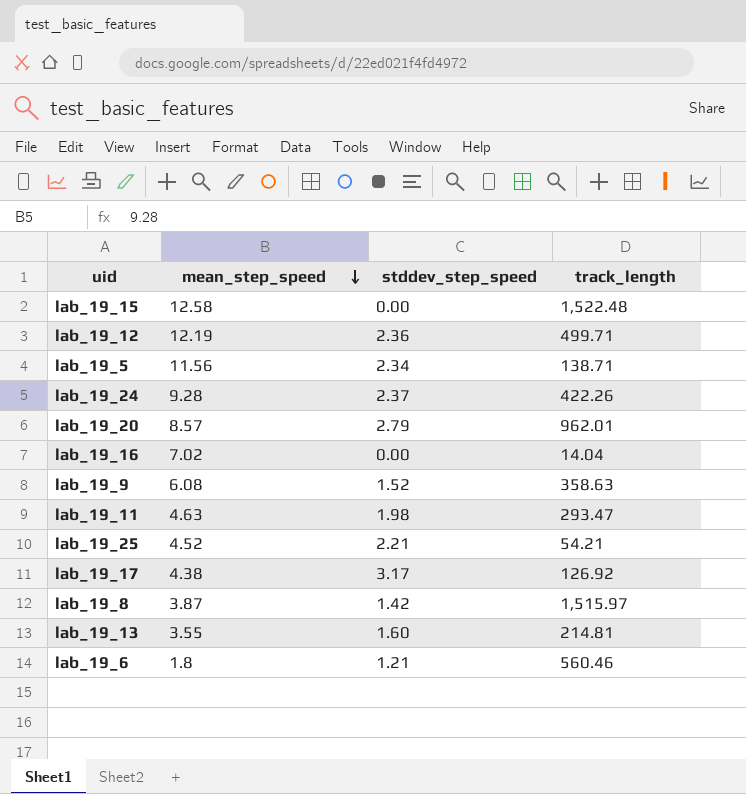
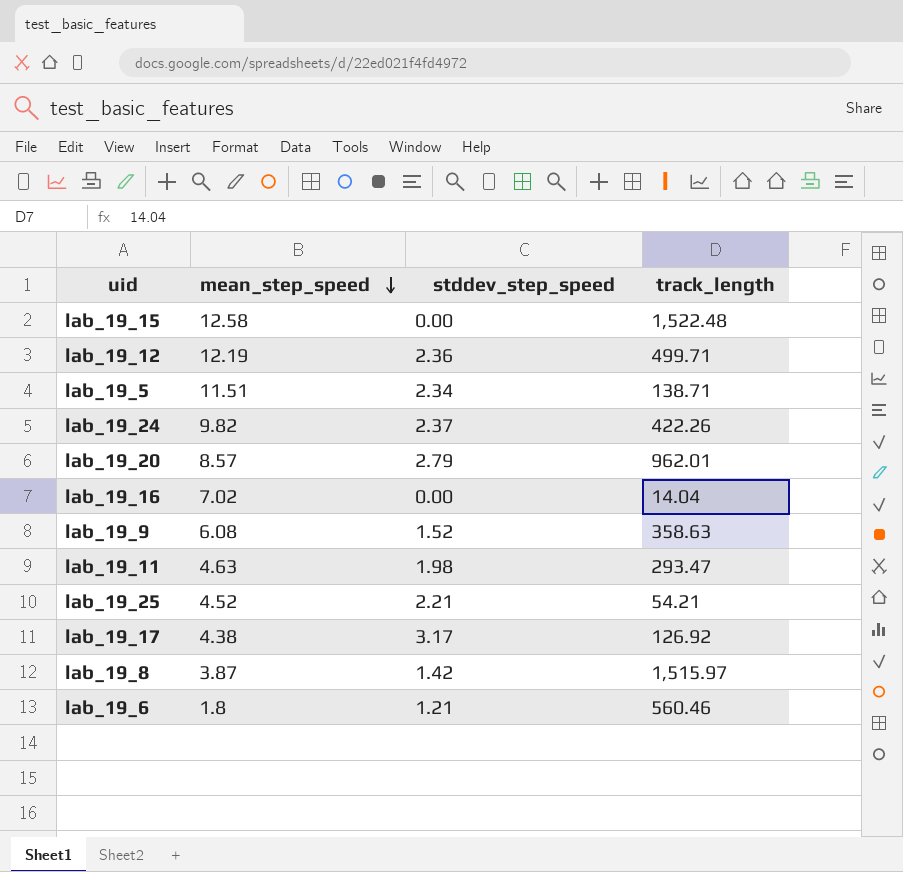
row lab_19_13: 3.55 | 1.60 | 214.81 -> none
lab_19_5 | mean_step_speed: 11.56 -> 11.51
lab_19_24 | mean_step_speed: 9.28 -> 9.82

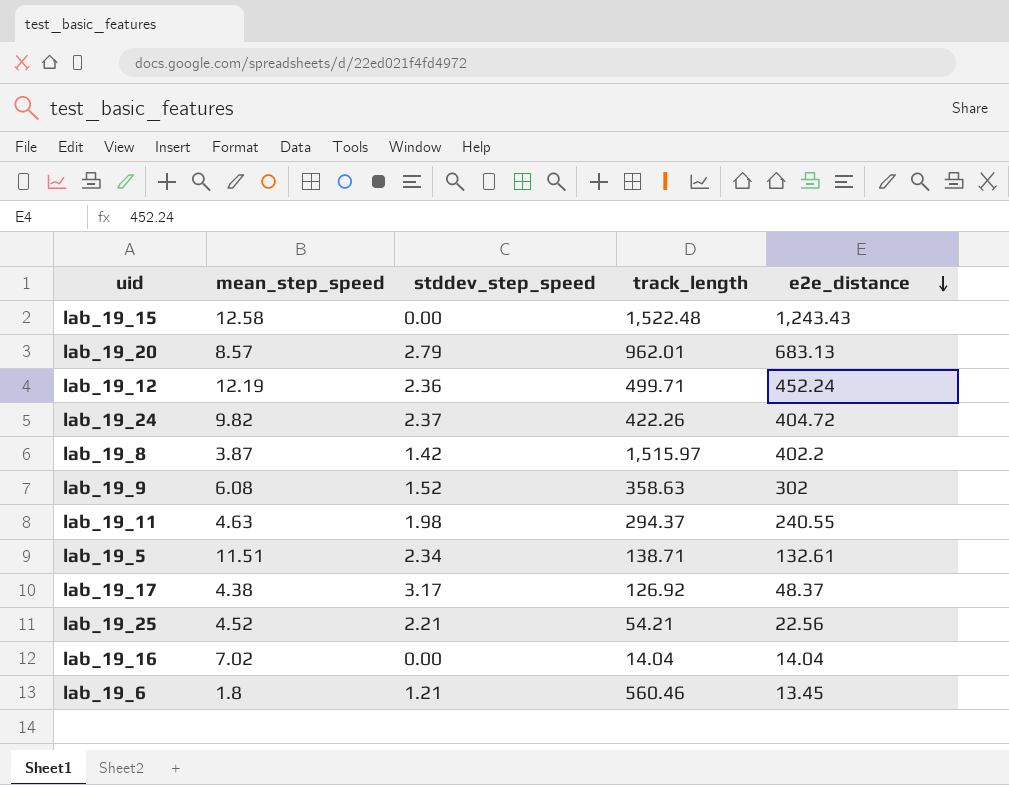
row order: mean_step_speed descending -> e2e_distance descending
column e2e_distance | position: none -> 5
lab_19_11 | track_length: 293.47 -> 294.37

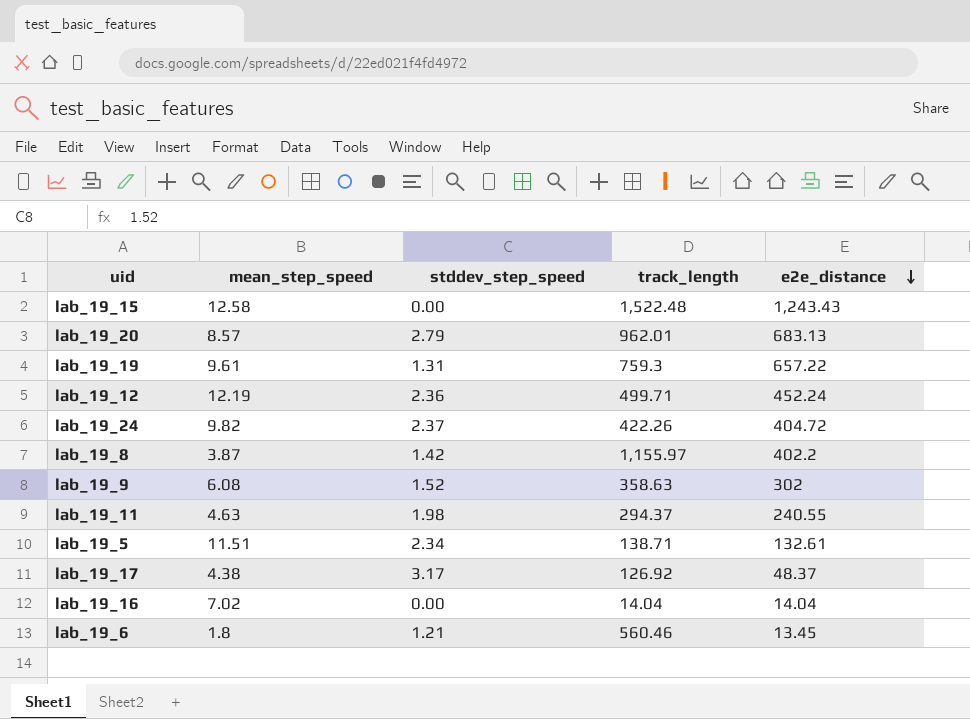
row lab_19_25: 4.52 | 2.21 | 54.21 | 22.56 -> none
row lab_19_19: none -> 9.61 | 1.31 | 759.3 | 657.22
lab_19_8 | track_length: 1,515.97 -> 1,155.97

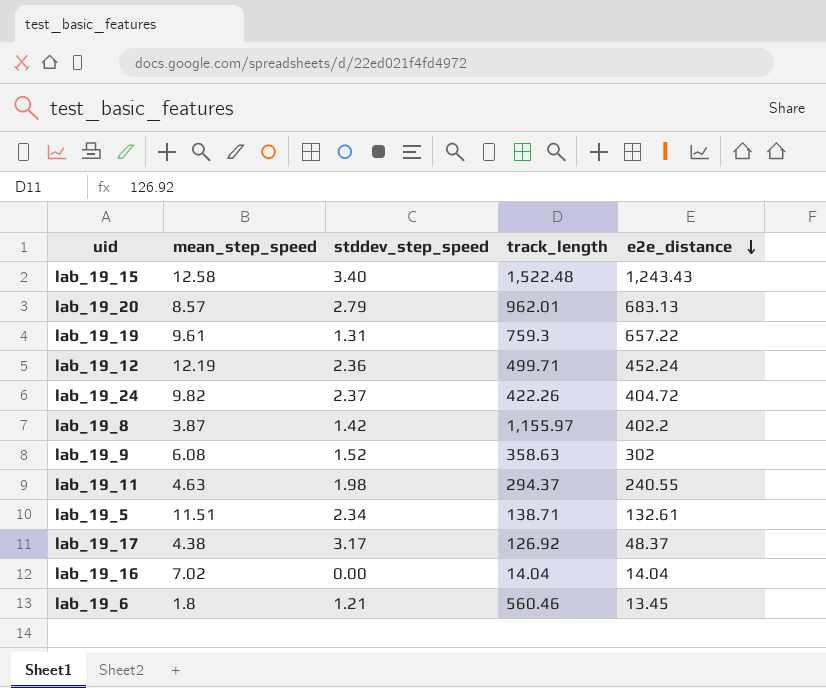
lab_19_15 | stddev_step_speed: 0.00 -> 3.40

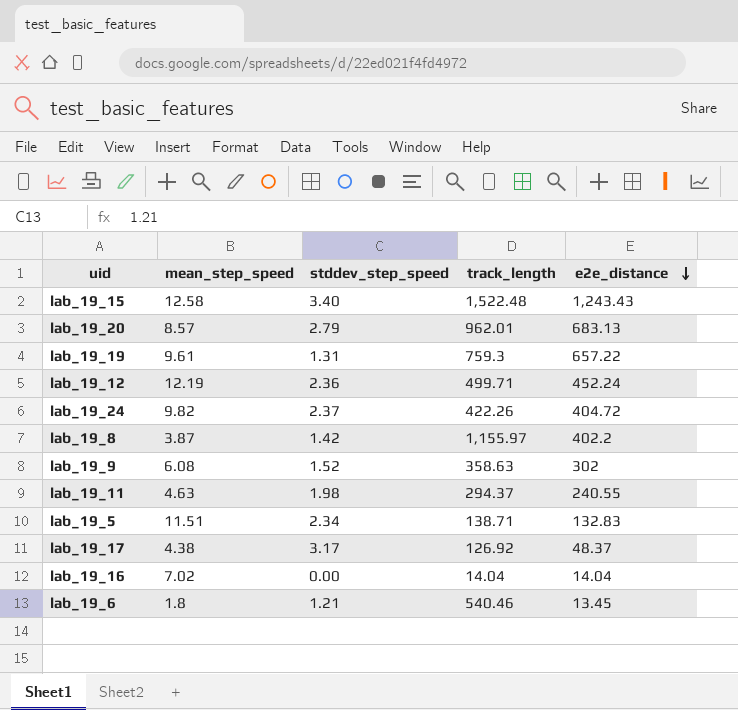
lab_19_5 | e2e_distance: 132.61 -> 132.83
lab_19_6 | track_length: 560.46 -> 540.46

